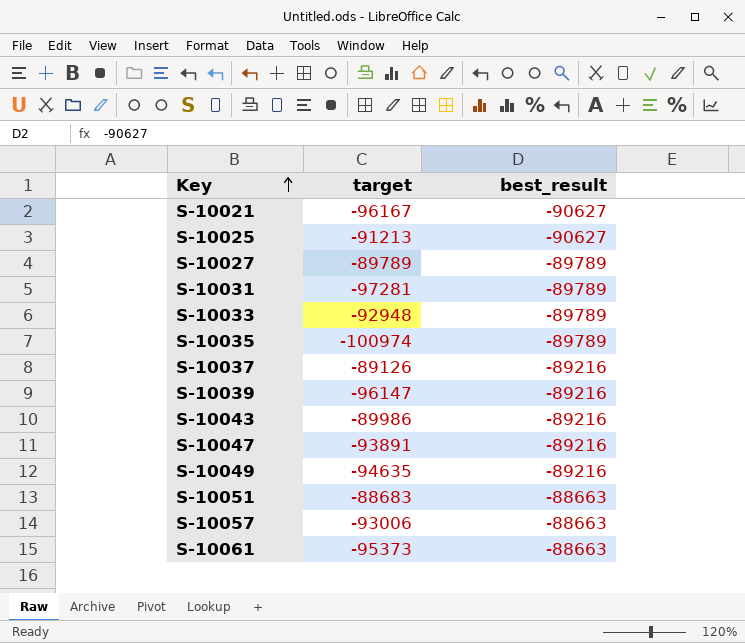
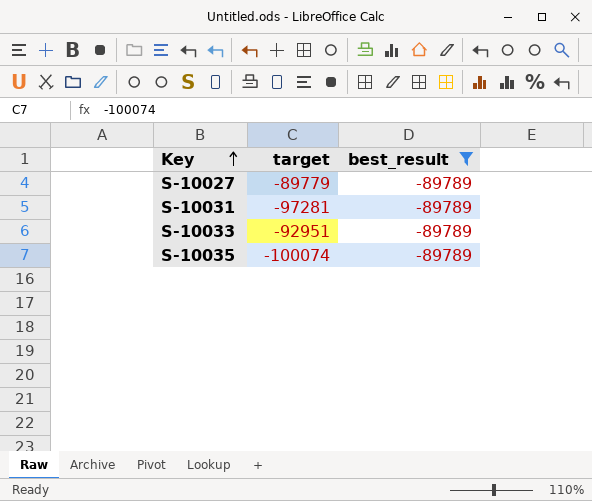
filter: none -> best_result = -89789
S-10027 | target: -89789 -> -89779
S-10033 | target: -92948 -> -92951
S-10035 | target: -100974 -> -100074

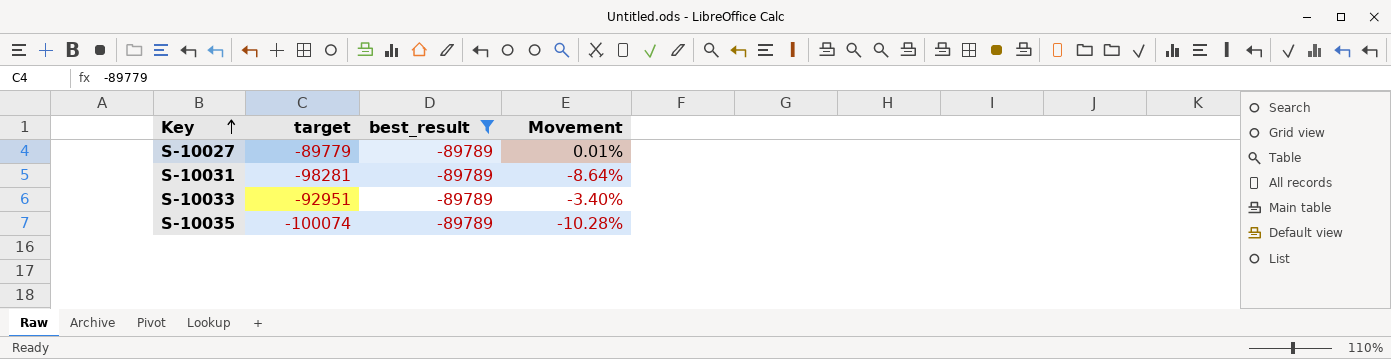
column Movement | formula: none -> ([best_result] - [target]) / [target]
S-10031 | target: -97281 -> -98281

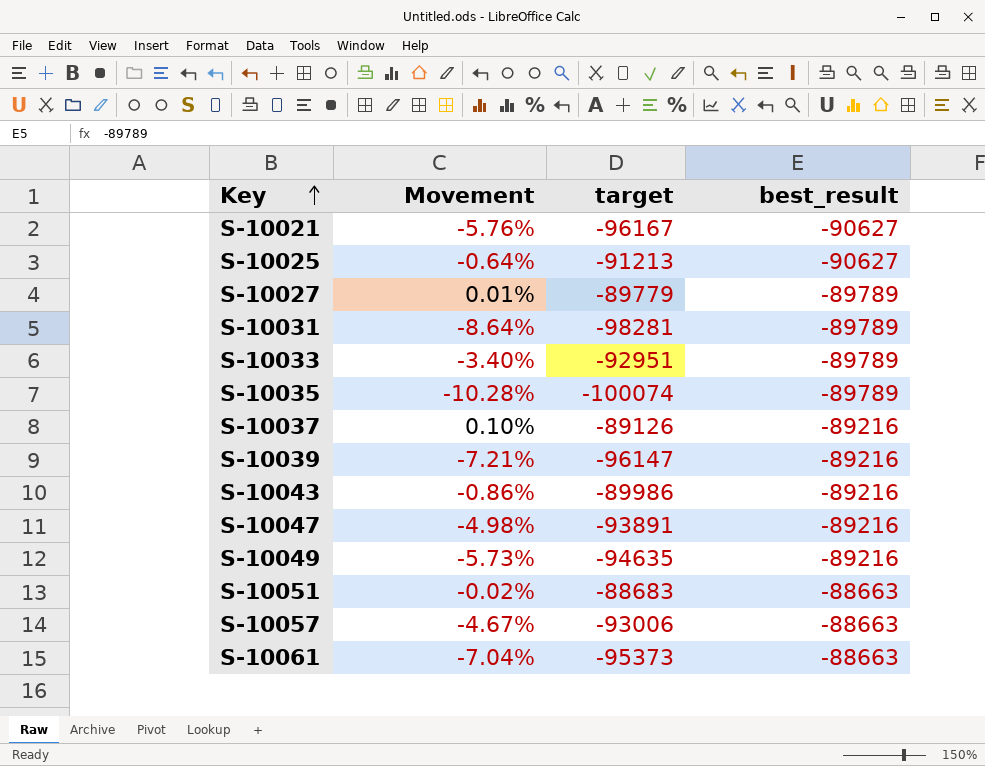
filter: best_result = -89789 -> none
column Movement | position: 4 -> 2

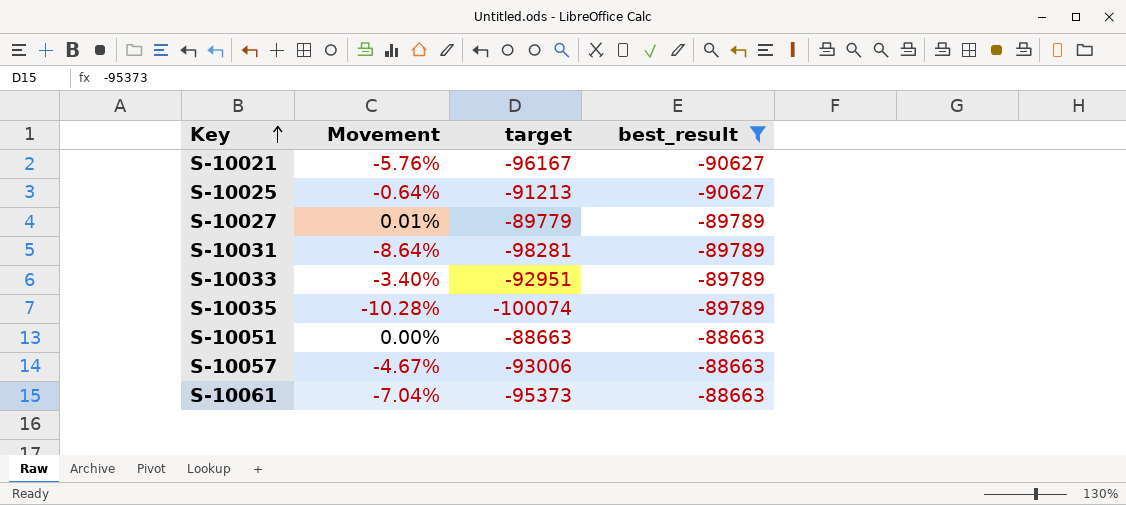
filter: none -> best_result != -89216
S-10051 | Movement: -0.02% -> 0.00%
S-10051 | target: -88683 -> -88663

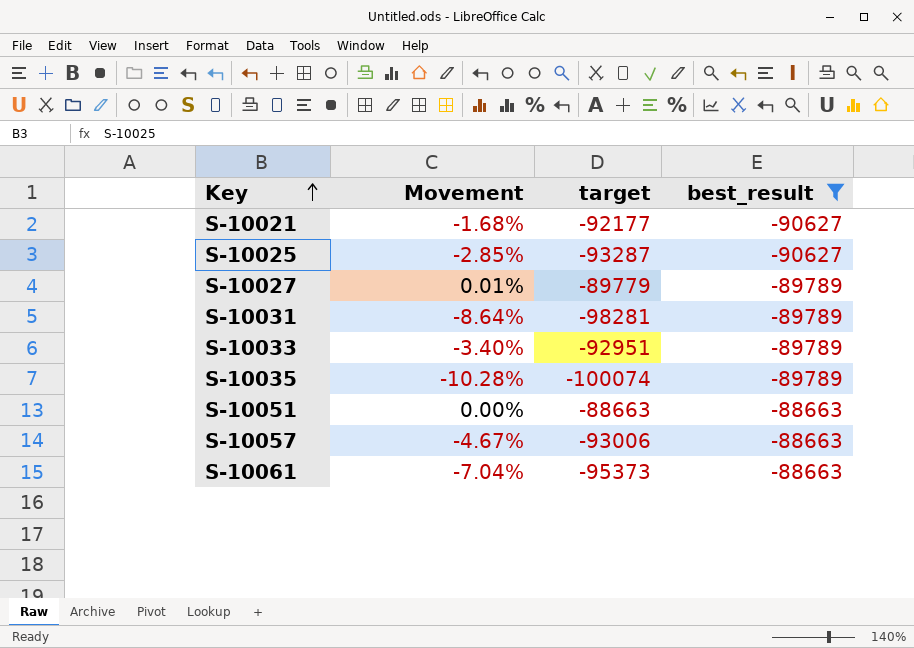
S-10021 | Movement: -5.76% -> -1.68%
S-10021 | target: -96167 -> -92177
S-10025 | Movement: -0.64% -> -2.85%
S-10025 | target: -91213 -> -93287

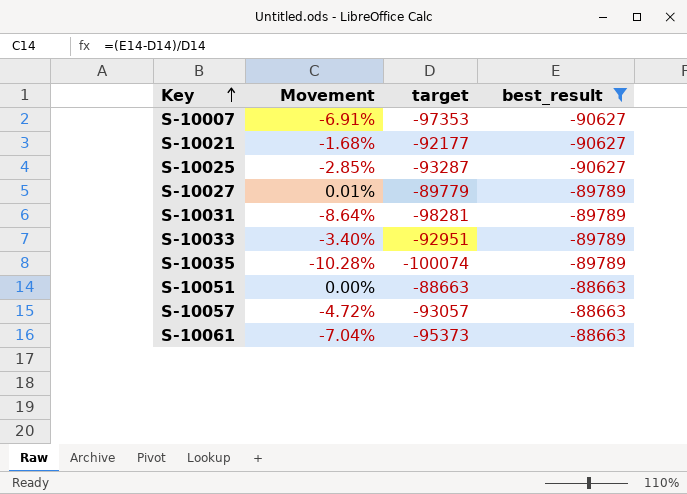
row S-10007: none -> -6.91% | -97353 | -90627
S-10057 | Movement: -4.67% -> -4.72%
S-10057 | target: -93006 -> -93057

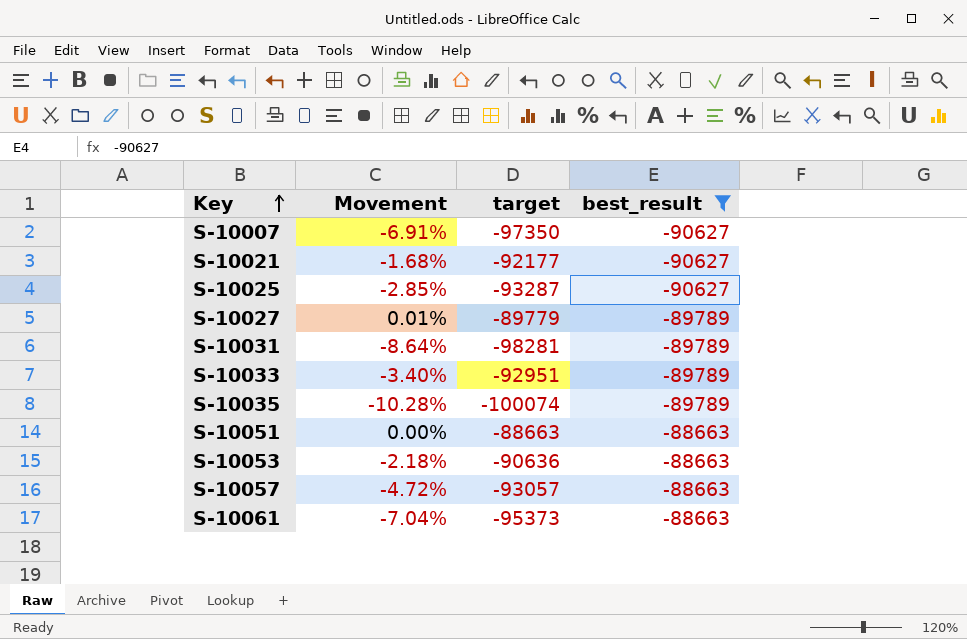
S-10007 | target: -97353 -> -97350
row S-10053: none -> -2.18% | -90636 | -88663

